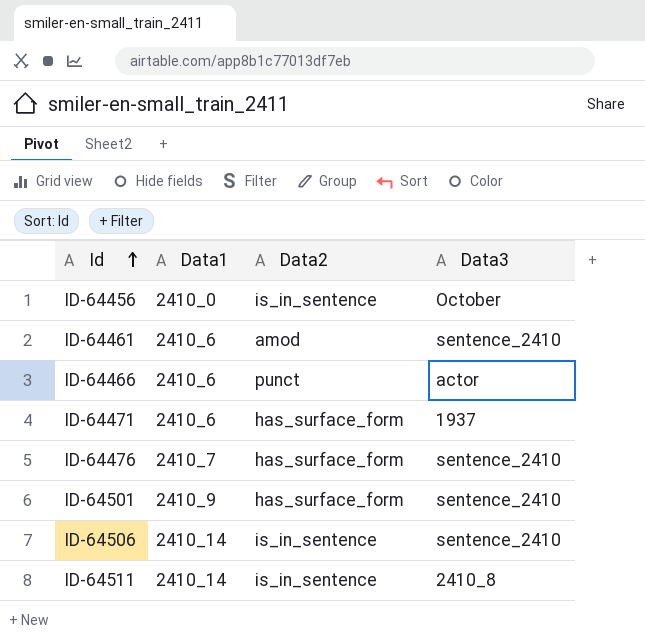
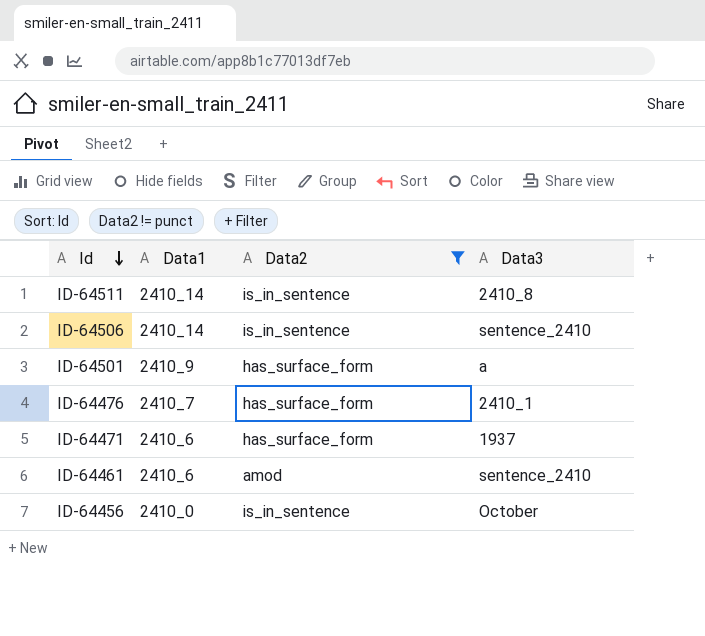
filter: none -> Data2 != punct
row order: Id ascending -> Id descending
ID-64501 | Data3: sentence_2410 -> a
ID-64476 | Data3: sentence_2410 -> 2410_1

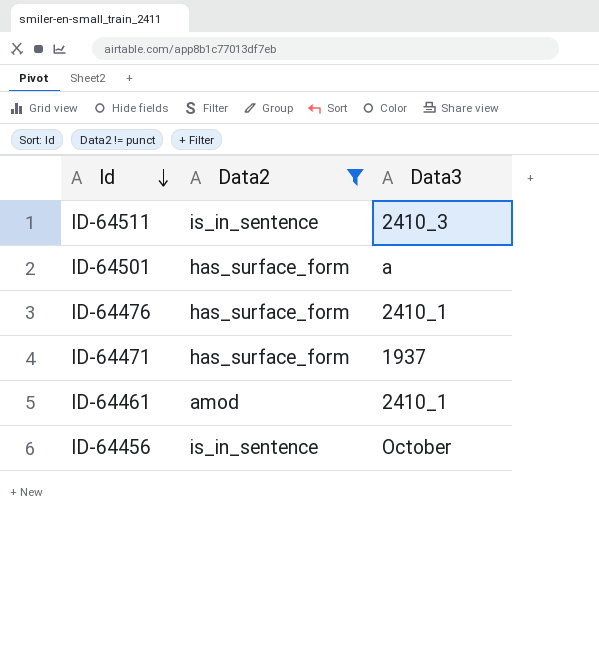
column Data1 | position: 2 -> none
row ID-64506: 2410_14 | is_in_sentence | sentence_2410 -> none
ID-64511 | Data3: 2410_8 -> 2410_3
ID-64461 | Data3: sentence_2410 -> 2410_1

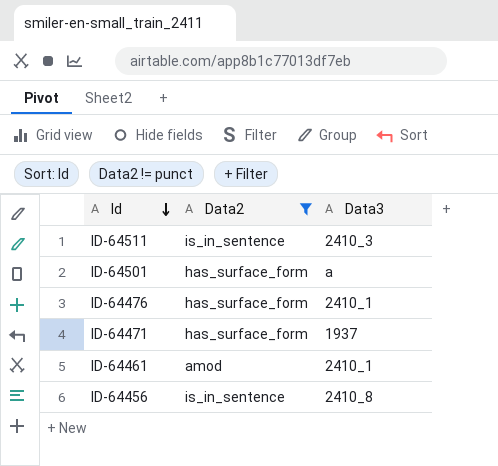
ID-64456 | Data3: October -> 2410_8

